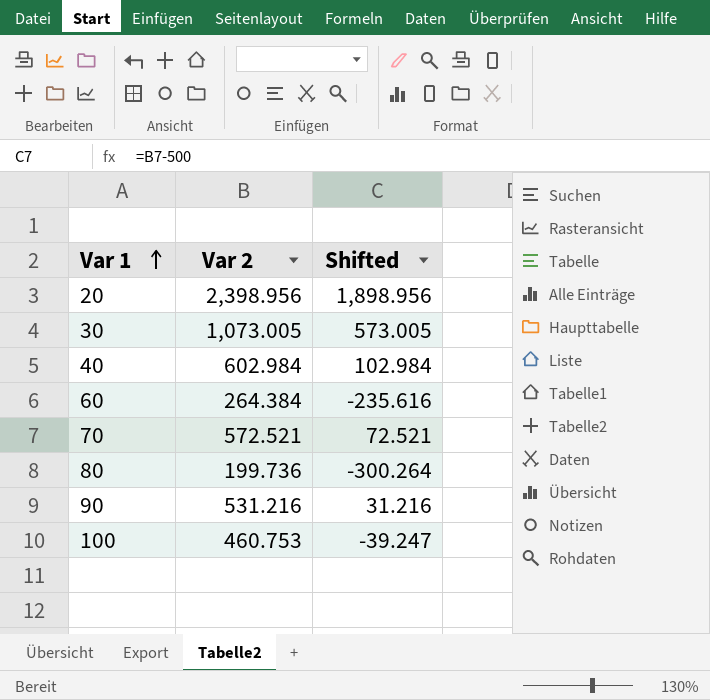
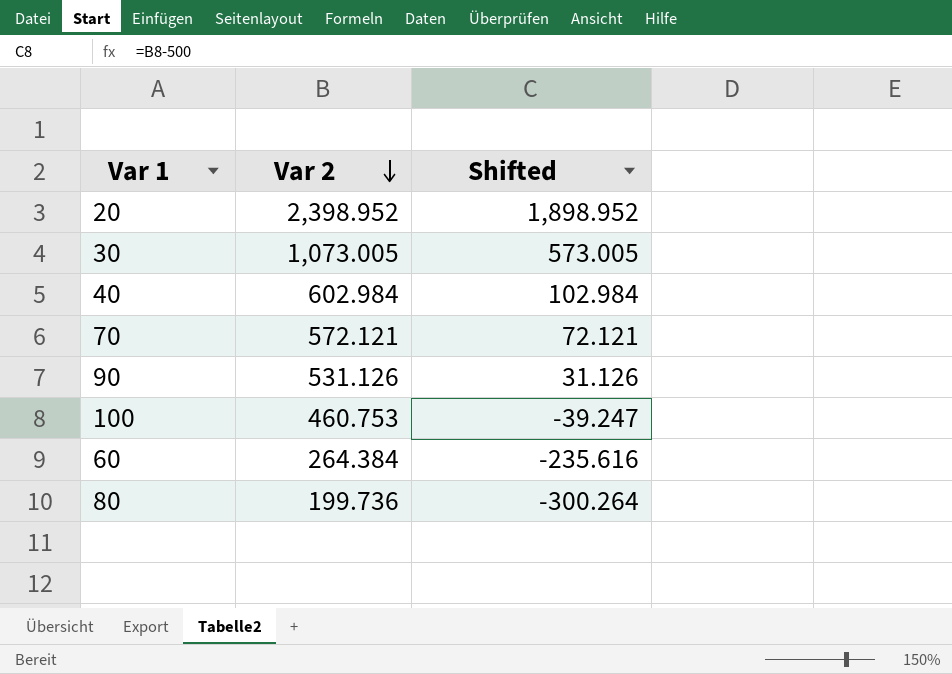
row order: Var 1 ascending -> Var 2 descending
20 | Var 2: 2,398.956 -> 2,398.952
20 | Shifted: 1,898.956 -> 1,898.952
70 | Var 2: 572.521 -> 572.121
70 | Shifted: 72.521 -> 72.121
90 | Var 2: 531.216 -> 531.126
90 | Shifted: 31.216 -> 31.126

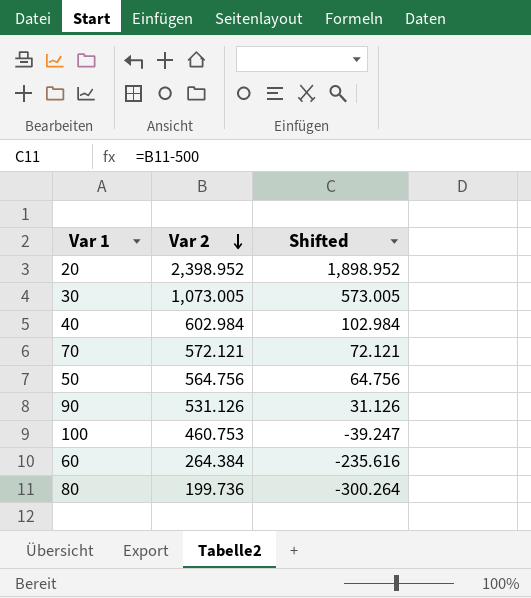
row 50: none -> 564.756 | 64.756

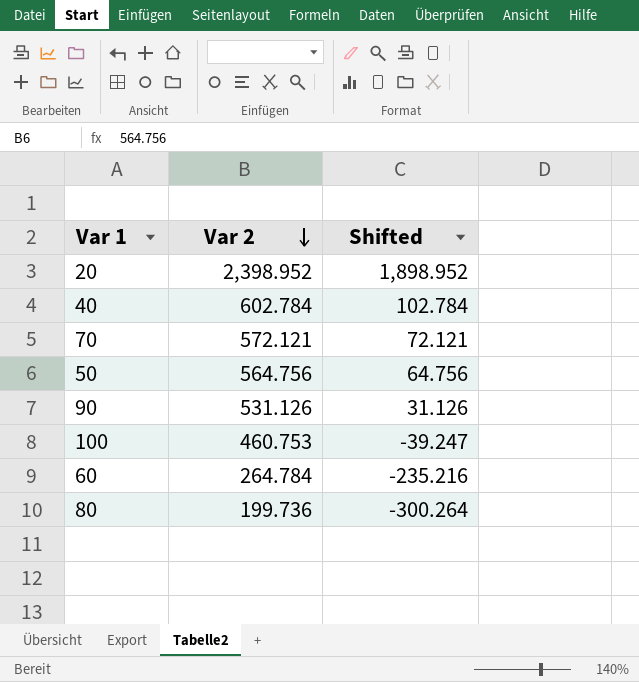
row 30: 1,073.005 | 573.005 -> none
40 | Var 2: 602.984 -> 602.784
40 | Shifted: 102.984 -> 102.784
60 | Var 2: 264.384 -> 264.784
60 | Shifted: -235.616 -> -235.216

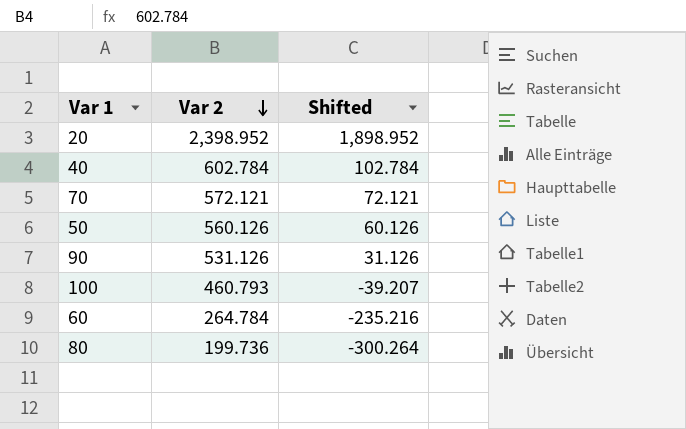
50 | Var 2: 564.756 -> 560.126
50 | Shifted: 64.756 -> 60.126
100 | Var 2: 460.753 -> 460.793
100 | Shifted: -39.247 -> -39.207

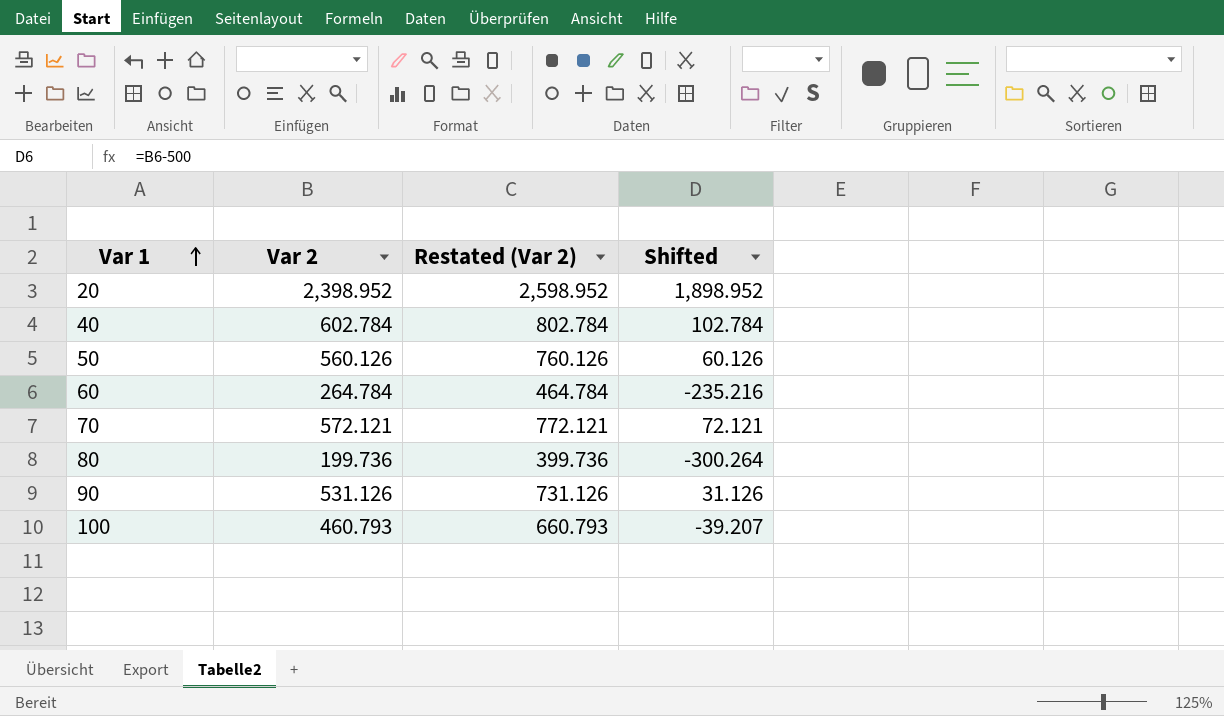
row order: Var 2 descending -> Var 1 ascending
column Restated (Var 2) | formula: none -> [Var 2] + 200

